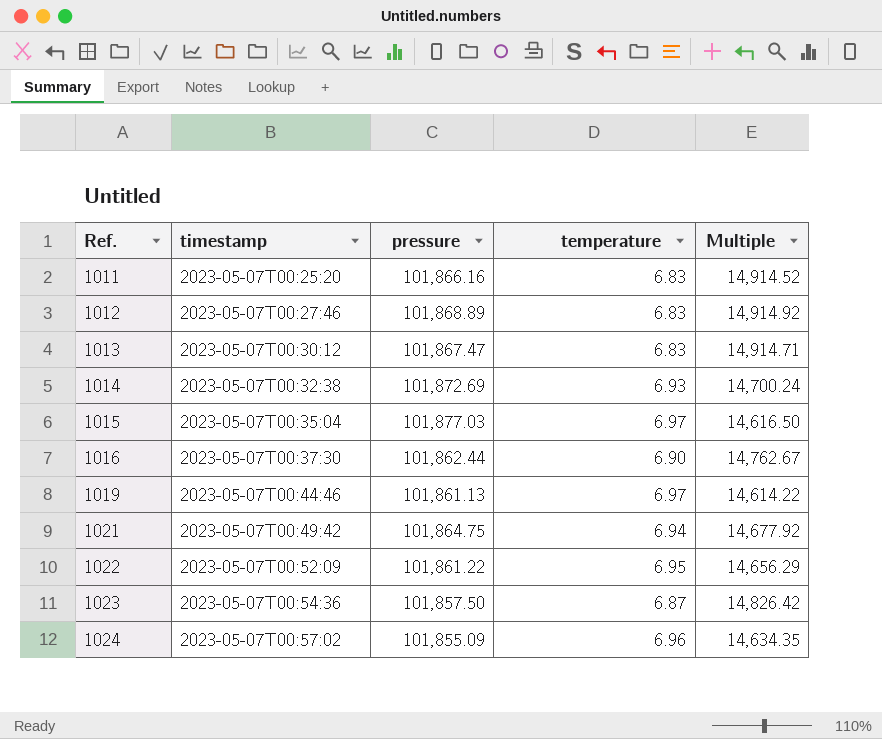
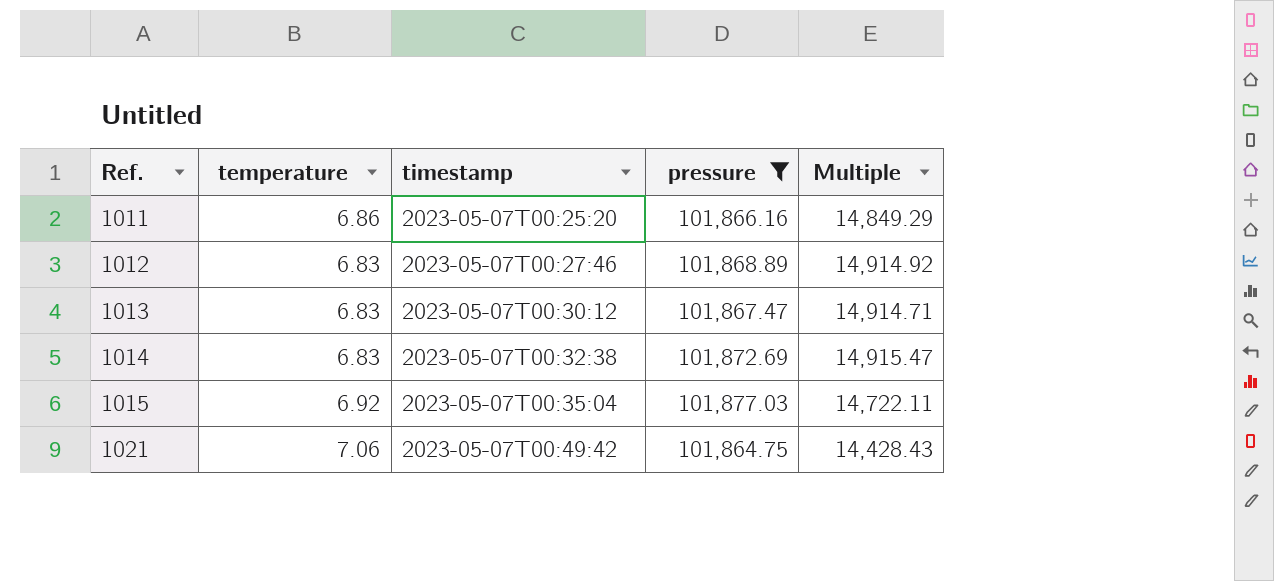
filter: none -> pressure >= 101,864.75
column temperature | position: 4 -> 2
1011 | temperature: 6.83 -> 6.86
1011 | Multiple: 14,914.52 -> 14,849.29
1014 | temperature: 6.93 -> 6.83
1014 | Multiple: 14,700.24 -> 14,915.47
1015 | temperature: 6.97 -> 6.92
1015 | Multiple: 14,616.50 -> 14,722.11
1021 | temperature: 6.94 -> 7.06
1021 | Multiple: 14,677.92 -> 14,428.43

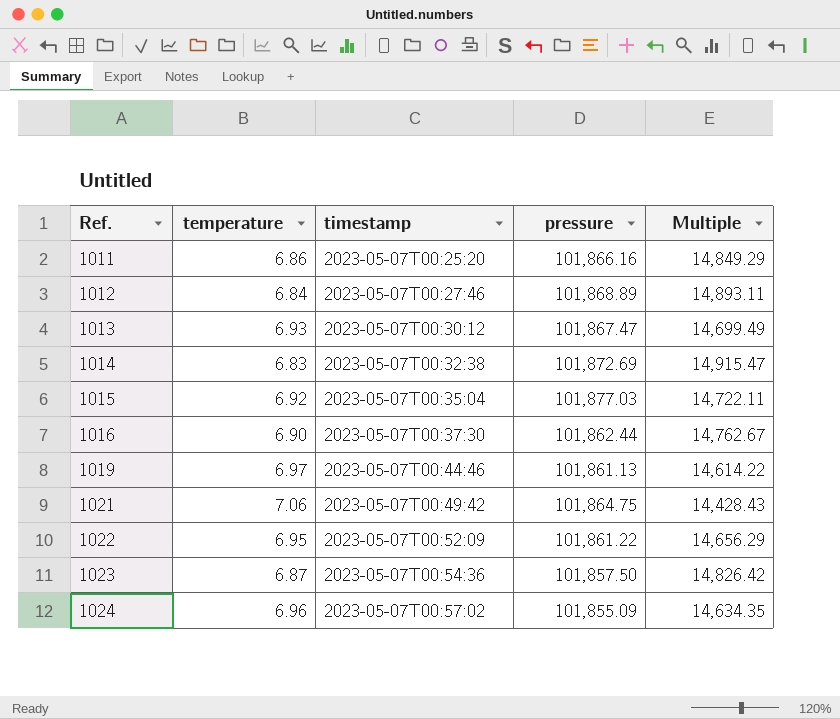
filter: pressure >= 101,864.75 -> none
1012 | temperature: 6.83 -> 6.84
1012 | Multiple: 14,914.92 -> 14,893.11
1013 | temperature: 6.83 -> 6.93
1013 | Multiple: 14,914.71 -> 14,699.49

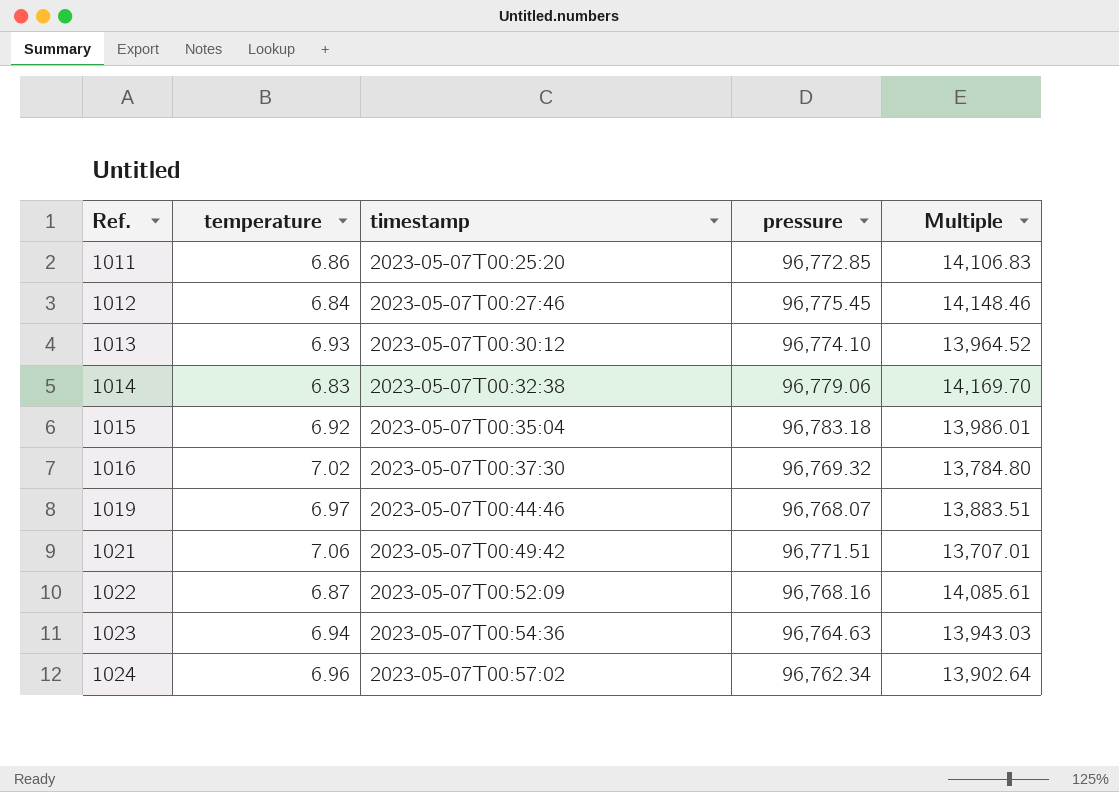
1011 | pressure: 101,866.16 -> 96,772.85
1011 | Multiple: 14,849.29 -> 14,106.83
1012 | pressure: 101,868.89 -> 96,775.45
1012 | Multiple: 14,893.11 -> 14,148.46
1013 | pressure: 101,867.47 -> 96,774.10
1013 | Multiple: 14,699.49 -> 13,964.52
1014 | pressure: 101,872.69 -> 96,779.06
1014 | Multiple: 14,915.47 -> 14,169.70
1015 | pressure: 101,877.03 -> 96,783.18
1015 | Multiple: 14,722.11 -> 13,986.01
1016 | temperature: 6.90 -> 7.02
1016 | pressure: 101,862.44 -> 96,769.32
1016 | Multiple: 14,762.67 -> 13,784.80
1019 | pressure: 101,861.13 -> 96,768.07
1019 | Multiple: 14,614.22 -> 13,883.51
1021 | pressure: 101,864.75 -> 96,771.51
1021 | Multiple: 14,428.43 -> 13,707.01
1022 | temperature: 6.95 -> 6.87
1022 | pressure: 101,861.22 -> 96,768.16
1022 | Multiple: 14,656.29 -> 14,085.61
1023 | temperature: 6.87 -> 6.94
1023 | pressure: 101,857.50 -> 96,764.63
1023 | Multiple: 14,826.42 -> 13,943.03
1024 | pressure: 101,855.09 -> 96,762.34
1024 | Multiple: 14,634.35 -> 13,902.64

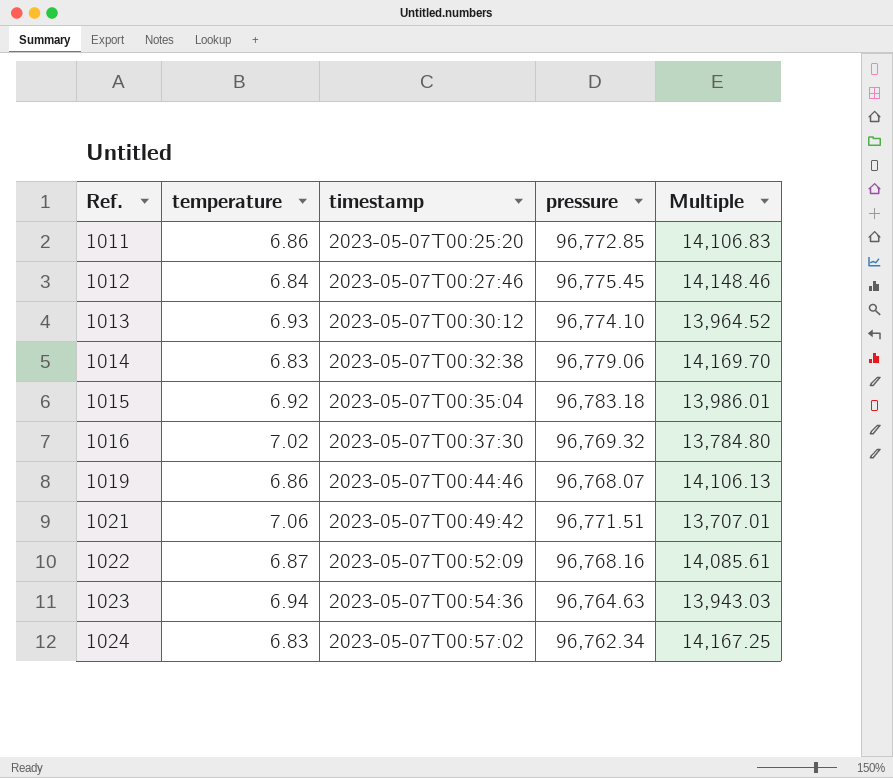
1019 | temperature: 6.97 -> 6.86
1019 | Multiple: 13,883.51 -> 14,106.13
1024 | temperature: 6.96 -> 6.83
1024 | Multiple: 13,902.64 -> 14,167.25

